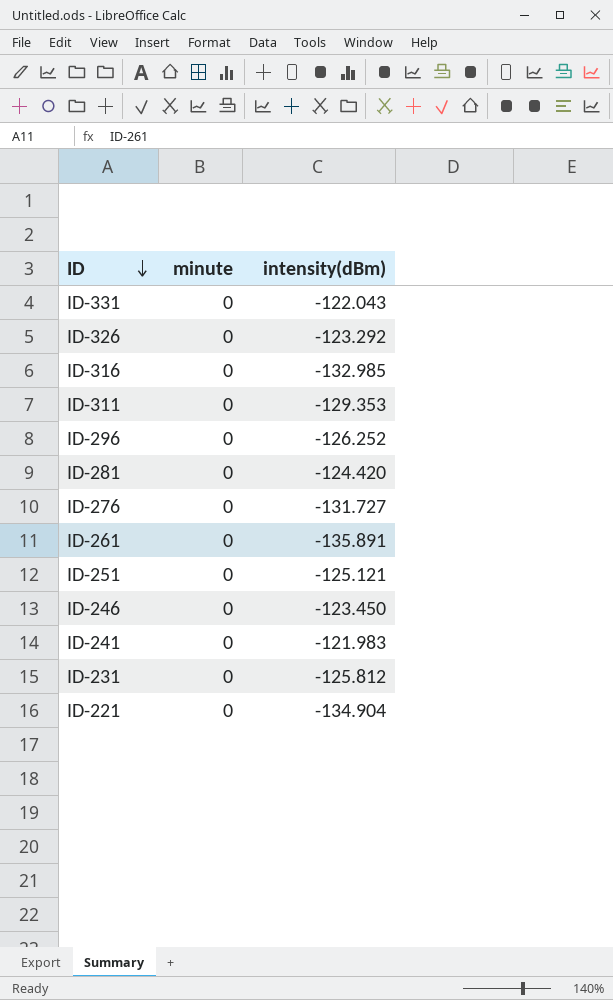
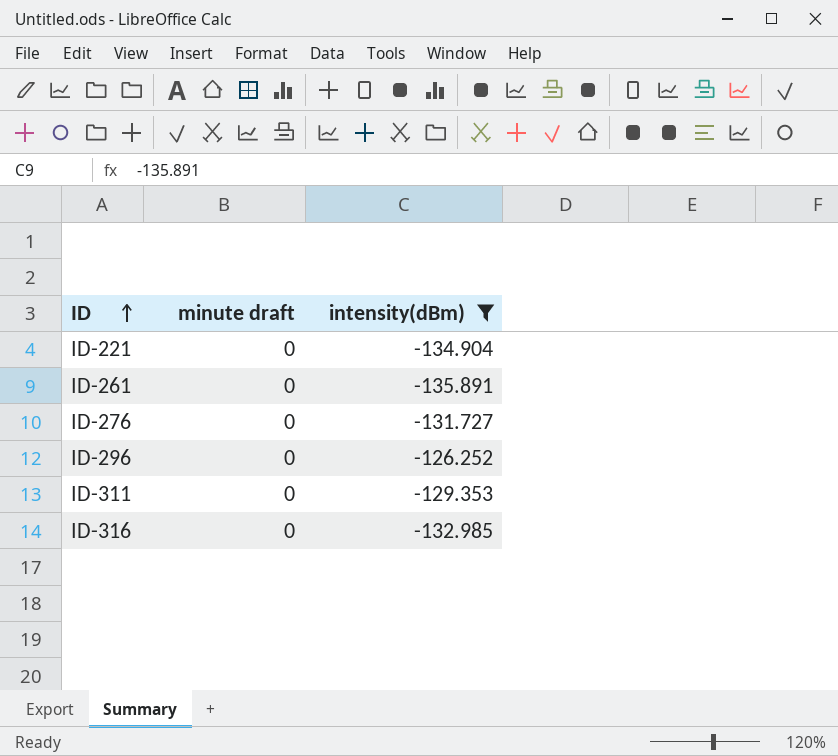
filter: none -> intensity(dBm) <= -126.252
row order: ID descending -> ID ascending
column name: minute -> minute draft

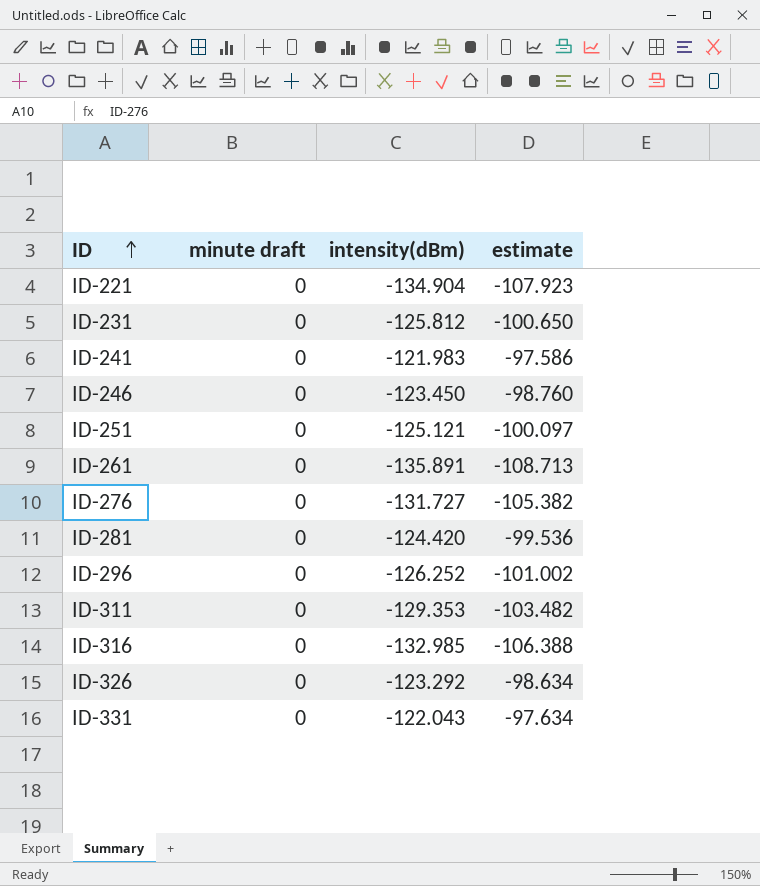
filter: intensity(dBm) <= -126.252 -> none
column estimate | formula: none -> [intensity(dBm)] * 0.8

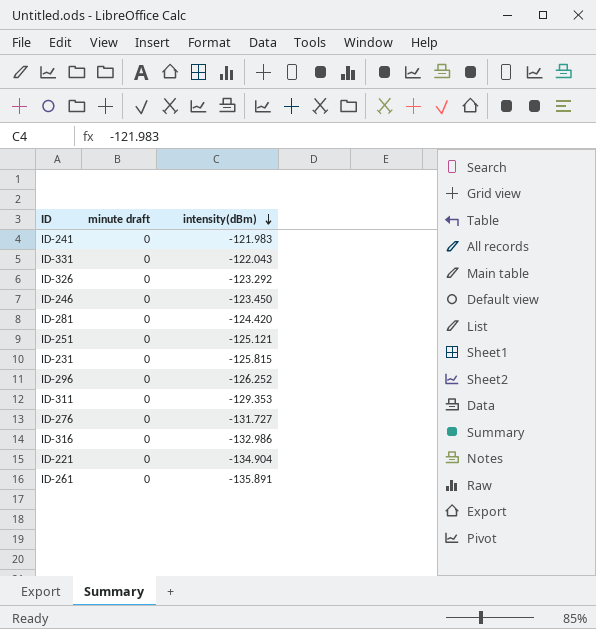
row order: ID ascending -> intensity(dBm) descending
column estimate | formula: [intensity(dBm)] * 0.8 -> none
ID-231 | intensity(dBm): -125.812 -> -125.815
ID-316 | intensity(dBm): -132.985 -> -132.986

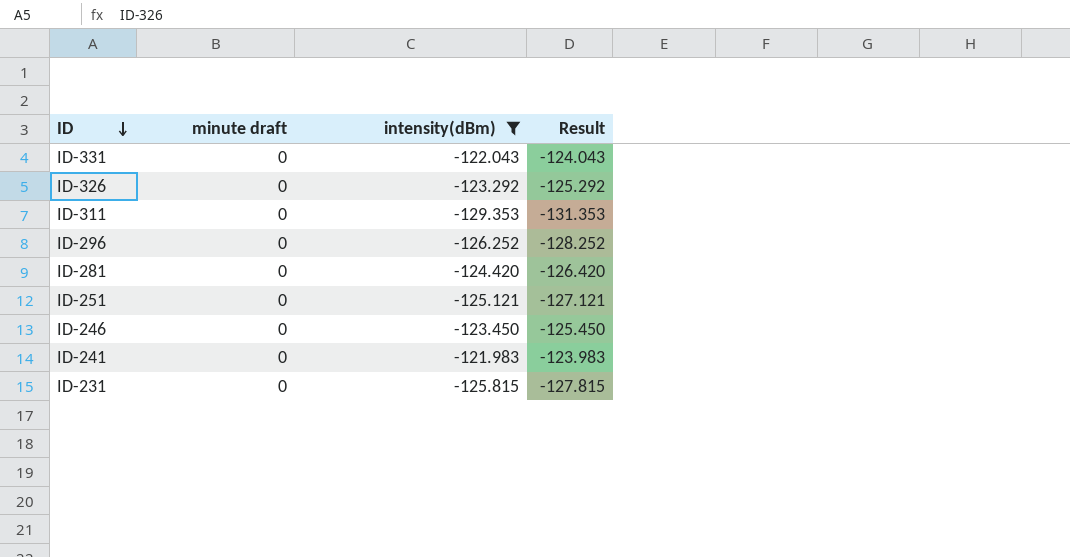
filter: none -> intensity(dBm) >= -129.353
row order: intensity(dBm) descending -> ID descending
column Result | formula: none -> [intensity(dBm)] - 2

